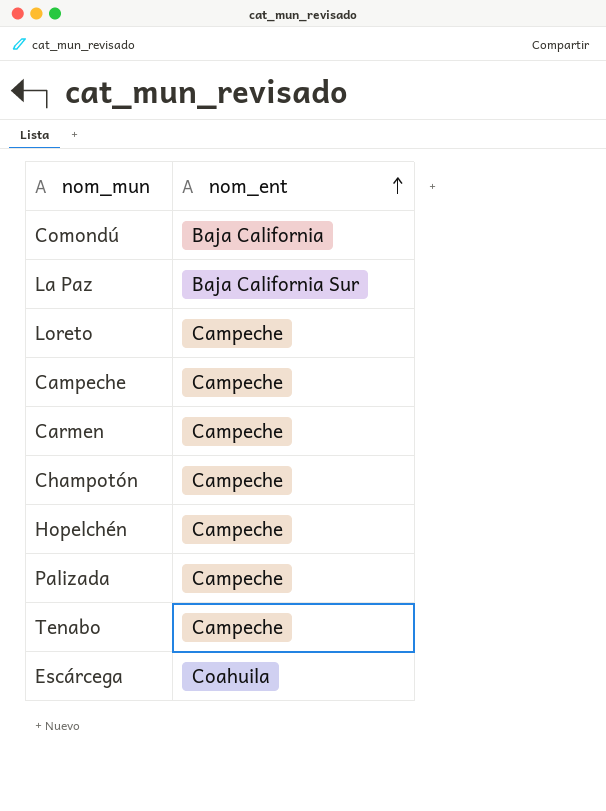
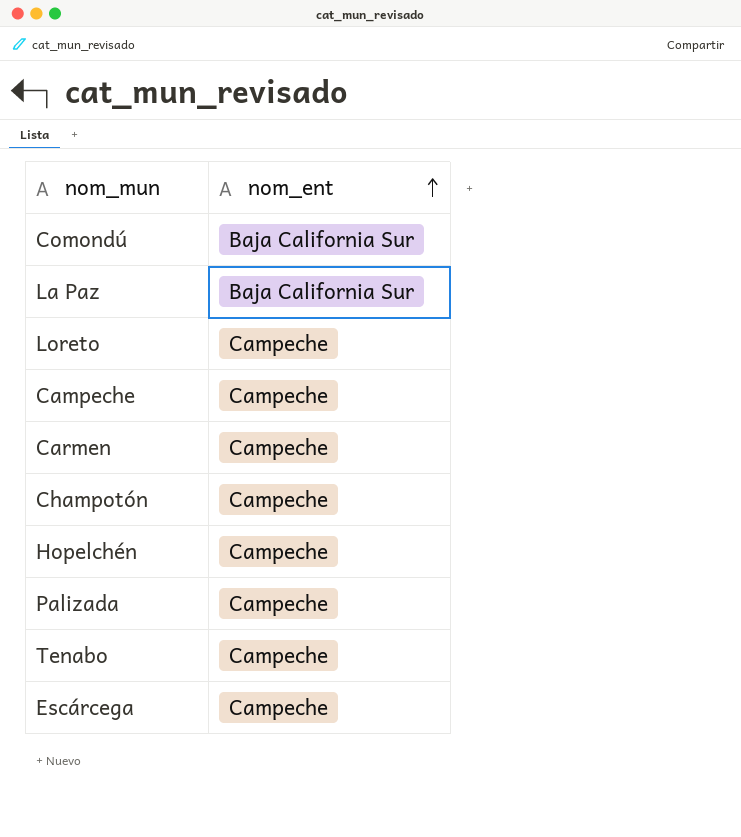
Comondú | nom_ent: Baja California -> Baja California Sur
Escárcega | nom_ent: Coahuila -> Campeche

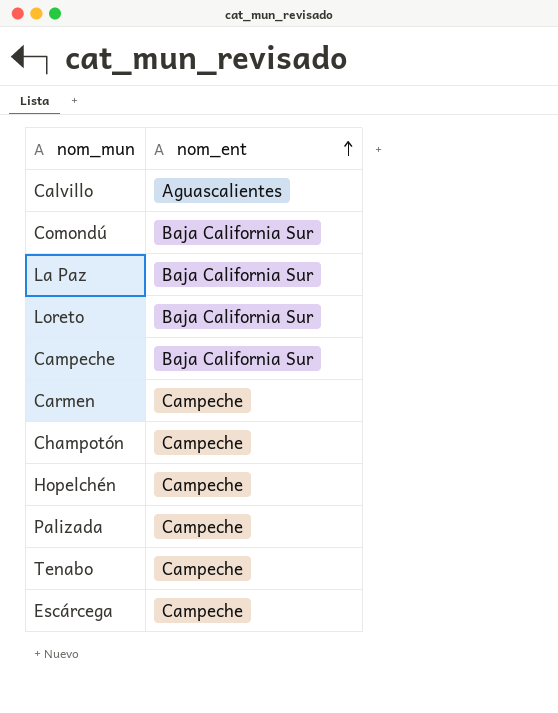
row Calvillo: none -> Aguascalientes
Loreto | nom_ent: Campeche -> Baja California Sur
Campeche | nom_ent: Campeche -> Baja California Sur

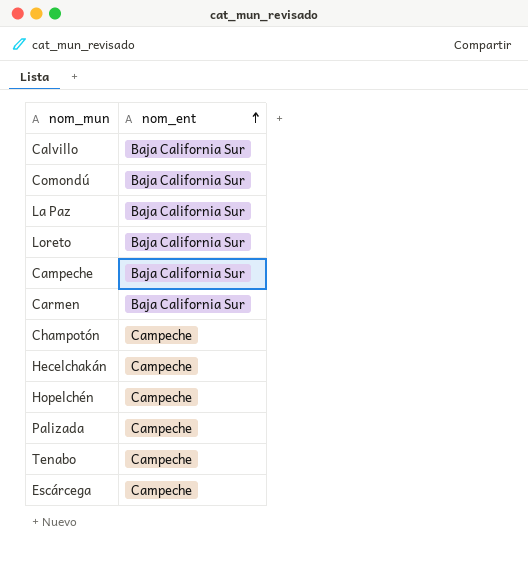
Calvillo | nom_ent: Aguascalientes -> Baja California Sur
Carmen | nom_ent: Campeche -> Baja California Sur
row Hecelchakán: none -> Campeche

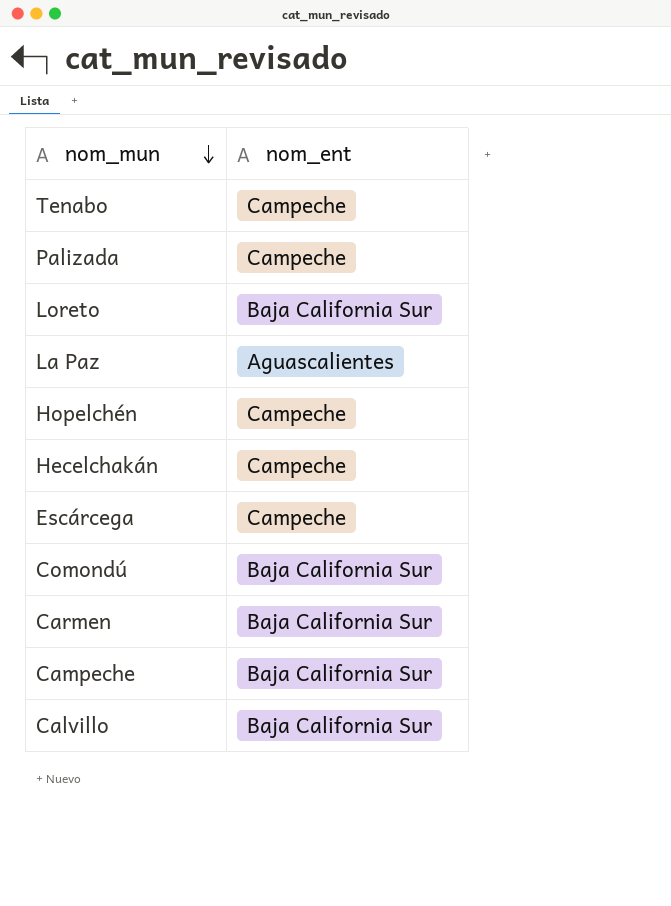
row order: nom_ent ascending -> nom_mun descending
row Champotón: Campeche -> none
La Paz | nom_ent: Baja California Sur -> Aguascalientes

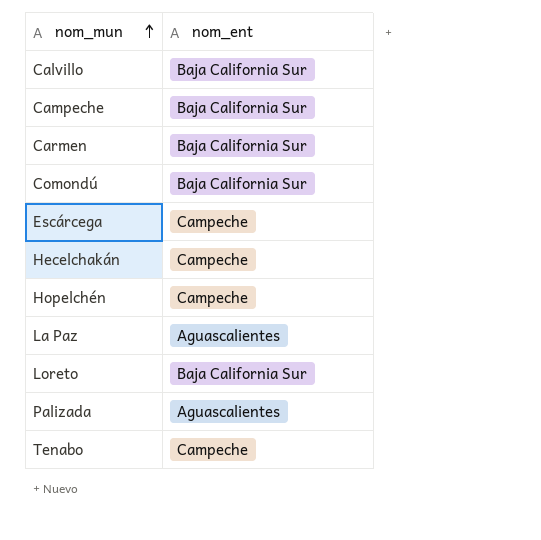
row order: nom_mun descending -> nom_mun ascending
Palizada | nom_ent: Campeche -> Aguascalientes

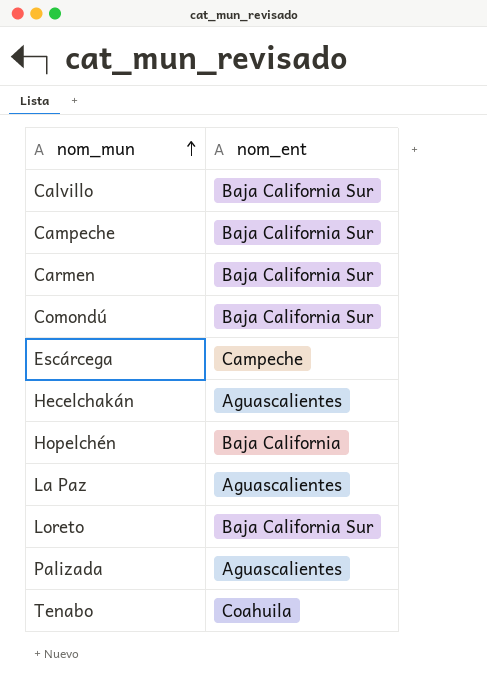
Hecelchakán | nom_ent: Campeche -> Aguascalientes
Hopelchén | nom_ent: Campeche -> Baja California
Tenabo | nom_ent: Campeche -> Coahuila

